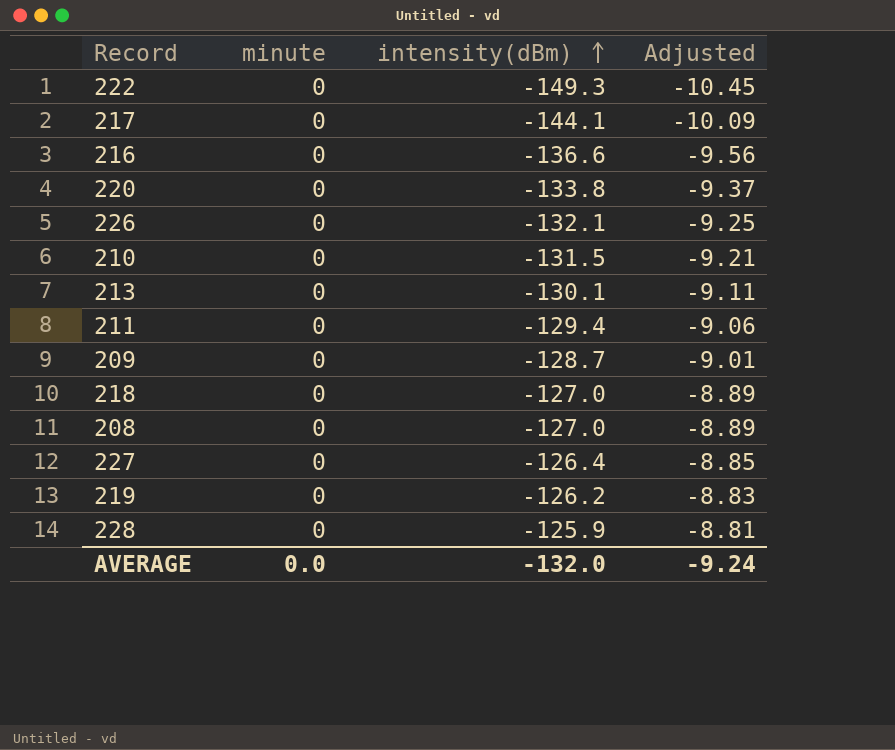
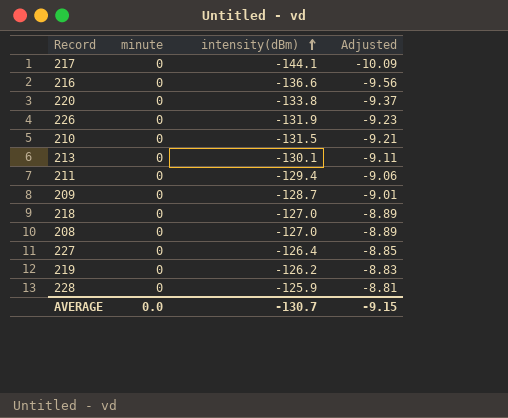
row 222: 0 | -149.3 | -10.45 -> none
226 | intensity(dBm): -132.1 -> -131.9
226 | Adjusted: -9.25 -> -9.23
AVERAGE | intensity(dBm): -132.0 -> -130.7
AVERAGE | Adjusted: -9.24 -> -9.15

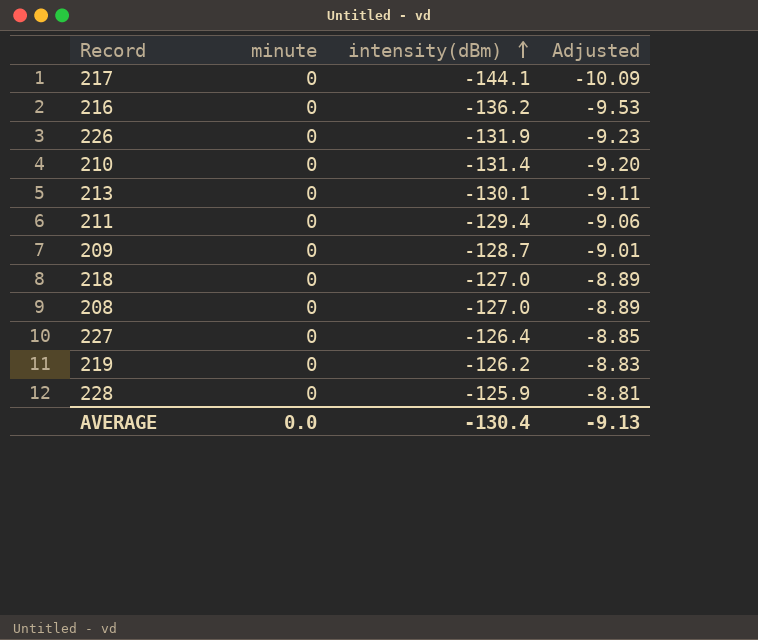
row 220: 0 | -133.8 | -9.37 -> none
216 | intensity(dBm): -136.6 -> -136.2
216 | Adjusted: -9.56 -> -9.53
210 | intensity(dBm): -131.5 -> -131.4
210 | Adjusted: -9.21 -> -9.20
AVERAGE | intensity(dBm): -130.7 -> -130.4
AVERAGE | Adjusted: -9.15 -> -9.13

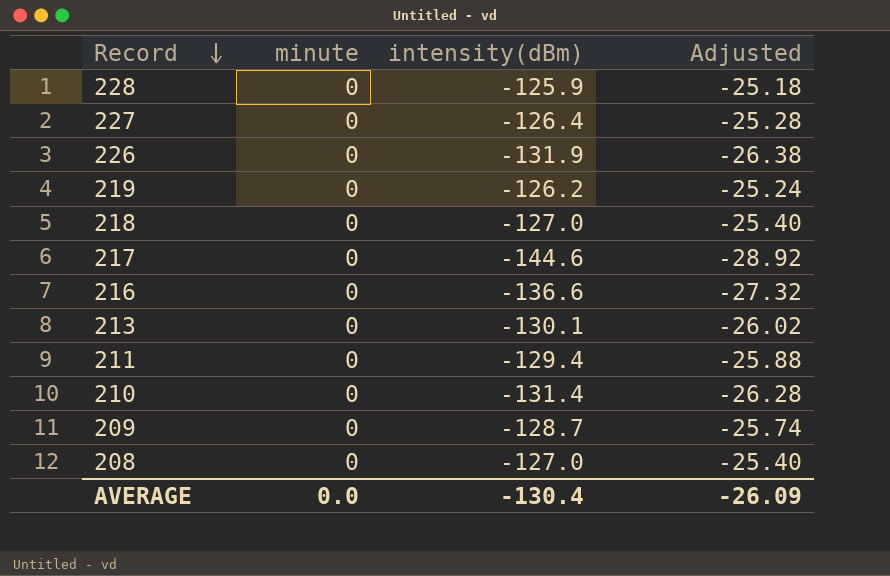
row order: intensity(dBm) ascending -> Record descending
column Adjusted | formula: [intensity(dBm)] * 0.07 -> [intensity(dBm)] * 0.2
217 | intensity(dBm): -144.1 -> -144.6
216 | intensity(dBm): -136.2 -> -136.6
AVERAGE | Adjusted: -9.13 -> -26.09

